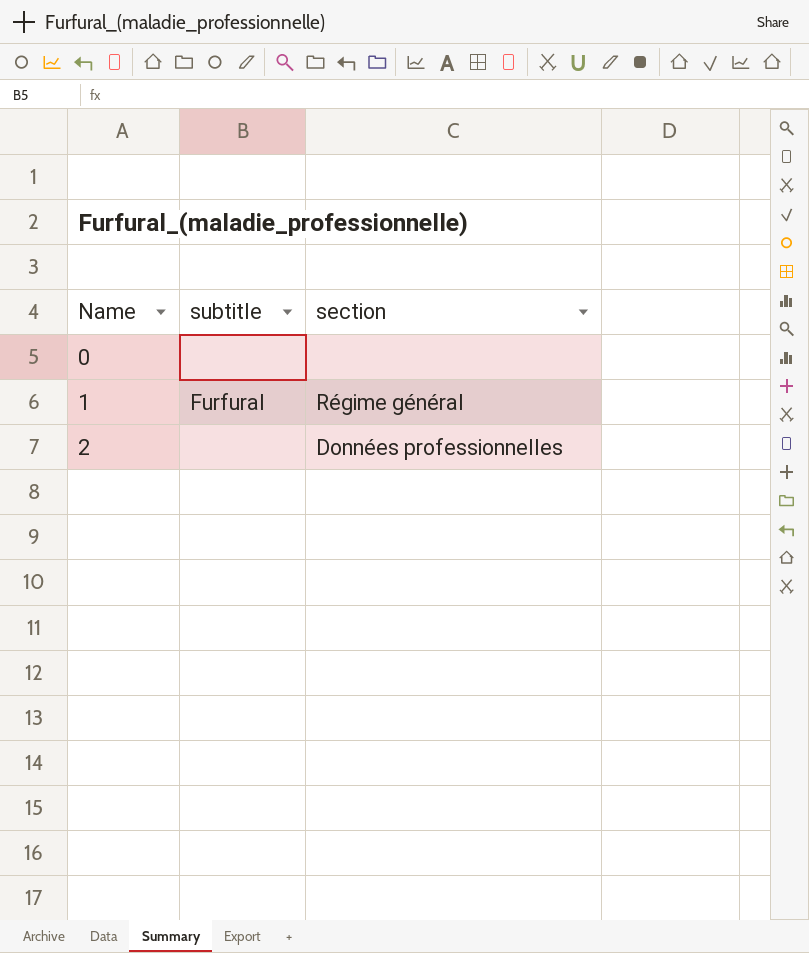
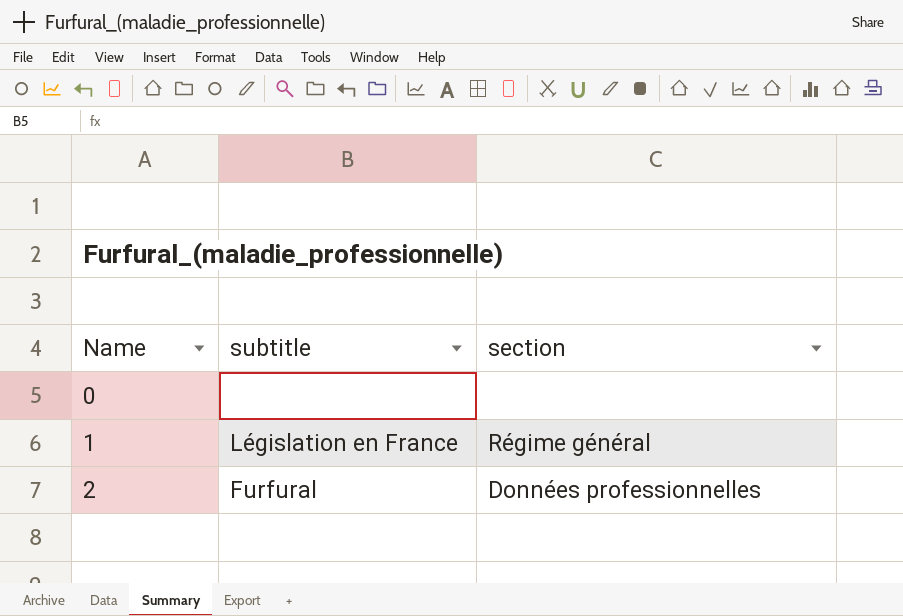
1 | subtitle: Furfural -> Législation en France
2 | subtitle: none -> Furfural

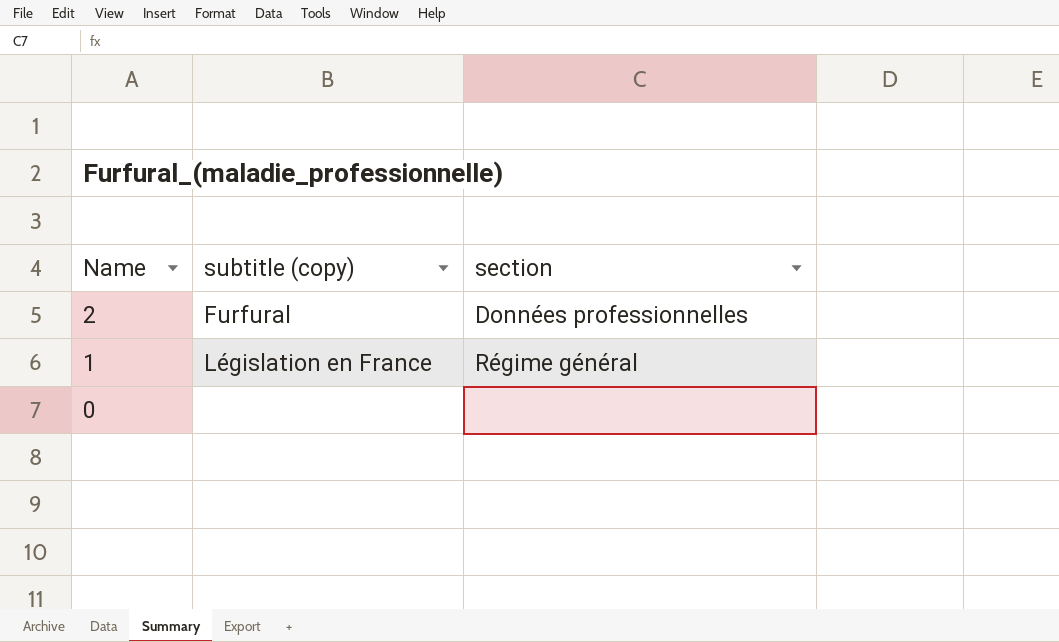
row order: Name ascending -> Name descending
column name: subtitle -> subtitle (copy)

